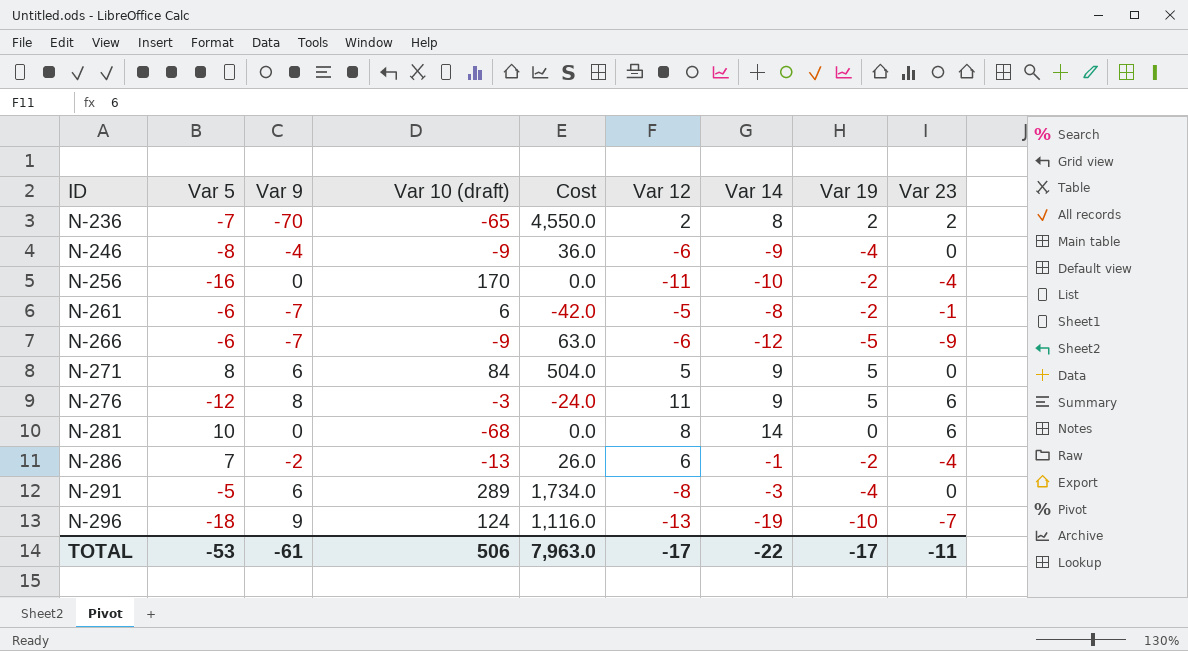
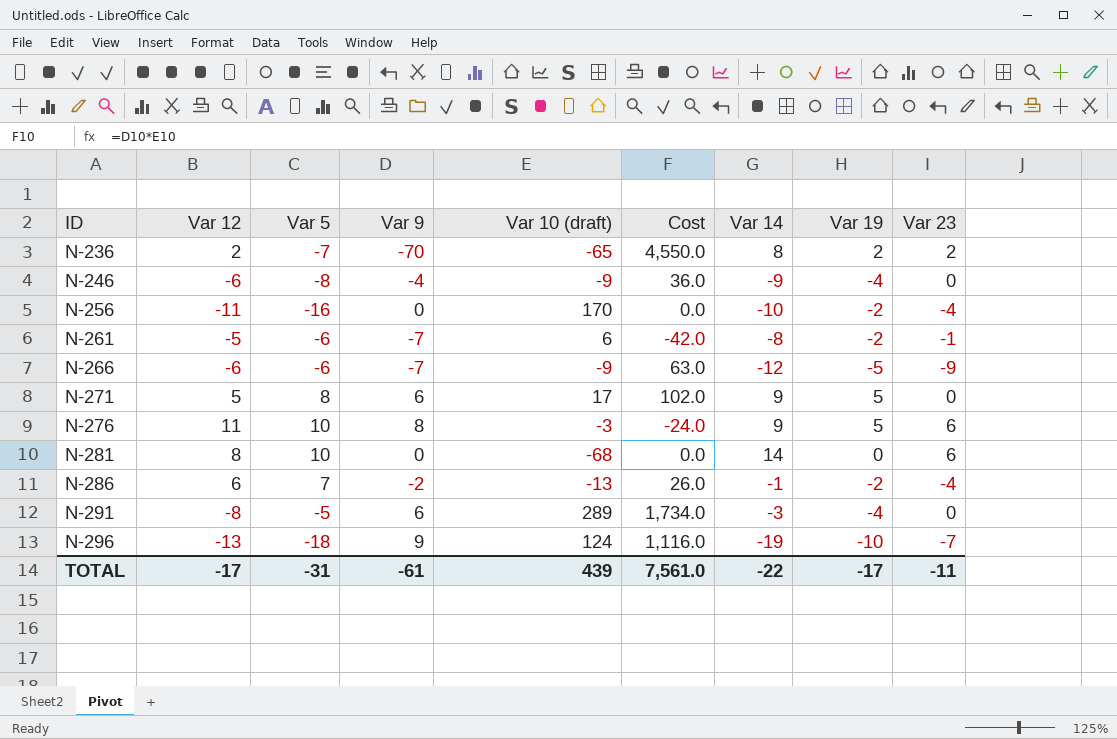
column Var 12 | position: 6 -> 2
N-271 | Var 10 (draft): 84 -> 17
N-271 | Cost: 504.0 -> 102.0
N-276 | Var 5: -12 -> 10
TOTAL | Var 5: -53 -> -31
TOTAL | Var 10 (draft): 506 -> 439
TOTAL | Cost: 7,963.0 -> 7,561.0

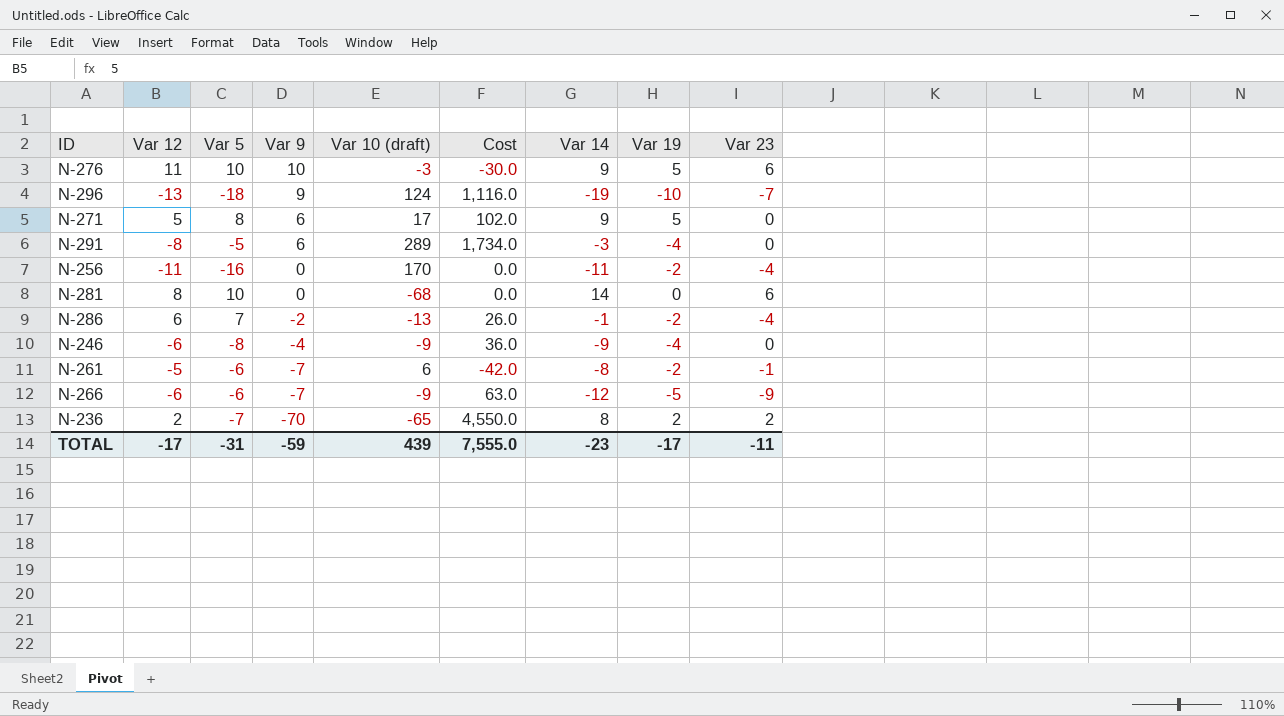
row order: ID ascending -> Var 9 descending
N-276 | Var 9: 8 -> 10
N-276 | Cost: -24.0 -> -30.0
N-256 | Var 14: -10 -> -11
TOTAL | Var 9: -61 -> -59
TOTAL | Cost: 7,561.0 -> 7,555.0
TOTAL | Var 14: -22 -> -23

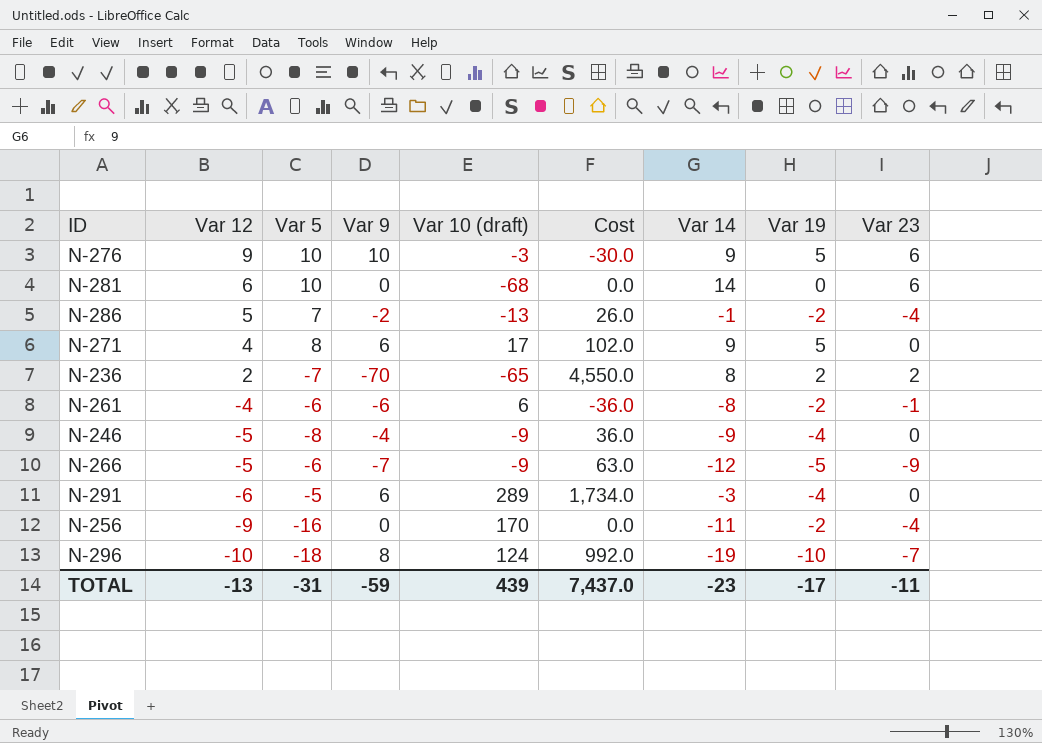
row order: Var 9 descending -> Var 12 descending
N-276 | Var 12: 11 -> 9
N-281 | Var 12: 8 -> 6
N-286 | Var 12: 6 -> 5
N-271 | Var 12: 5 -> 4
N-261 | Var 12: -5 -> -4
N-261 | Var 9: -7 -> -6
N-261 | Cost: -42.0 -> -36.0
N-246 | Var 12: -6 -> -5
N-266 | Var 12: -6 -> -5
N-291 | Var 12: -8 -> -6
N-256 | Var 12: -11 -> -9
N-296 | Var 12: -13 -> -10
N-296 | Var 9: 9 -> 8
N-296 | Cost: 1,116.0 -> 992.0
TOTAL | Var 12: -17 -> -13
TOTAL | Cost: 7,555.0 -> 7,437.0

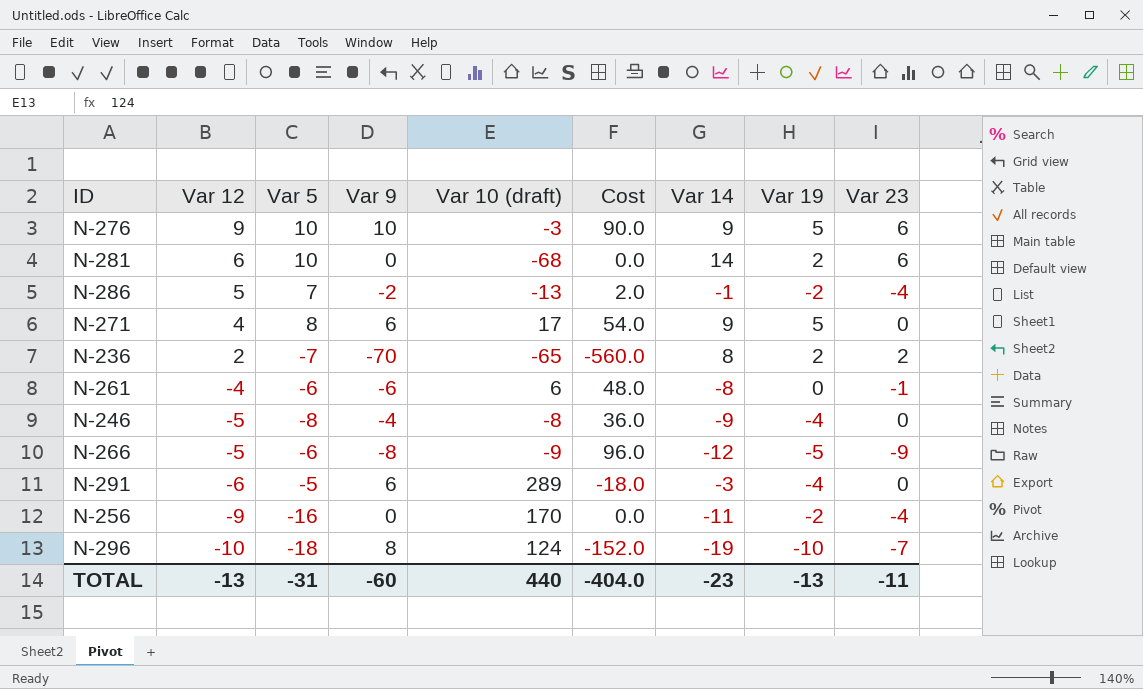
column Cost | formula: [Var 9] * [Var 10 (draft)] -> [Var 9] * [Var 14]
N-281 | Var 19: 0 -> 2
N-261 | Var 19: -2 -> 0
N-246 | Var 10 (draft): -9 -> -8
N-266 | Var 9: -7 -> -8
TOTAL | Var 9: -59 -> -60
TOTAL | Var 10 (draft): 439 -> 440
TOTAL | Cost: 7,437.0 -> -404.0
TOTAL | Var 19: -17 -> -13

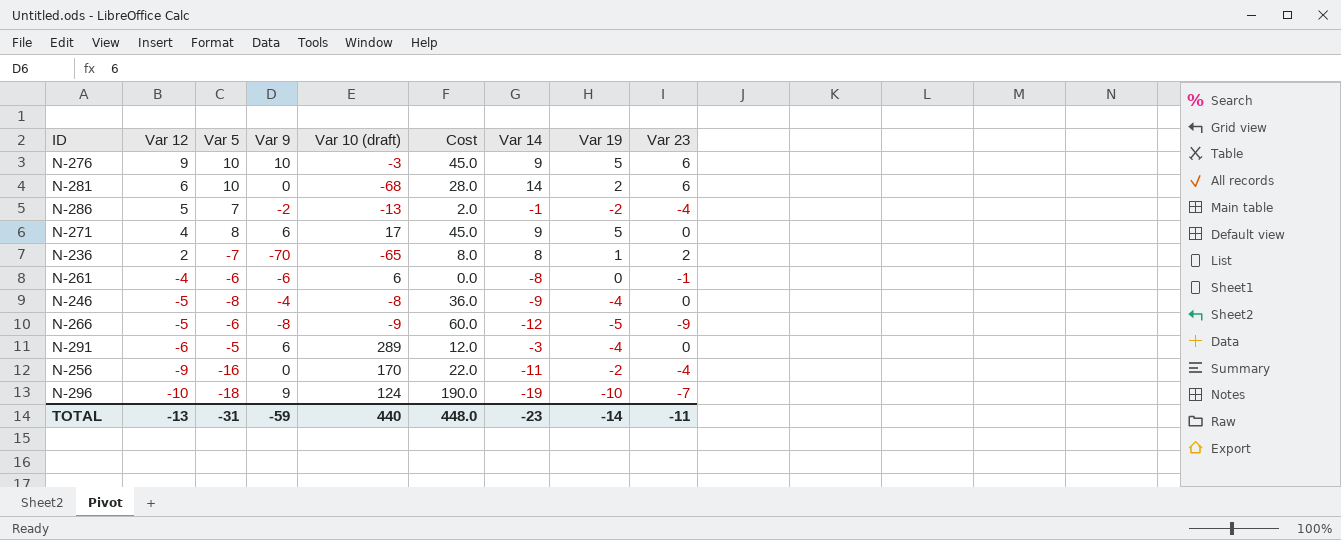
column Cost | formula: [Var 9] * [Var 14] -> [Var 14] * [Var 19]
N-236 | Var 19: 2 -> 1
N-296 | Var 9: 8 -> 9
TOTAL | Var 9: -60 -> -59
TOTAL | Cost: -404.0 -> 448.0
TOTAL | Var 19: -13 -> -14

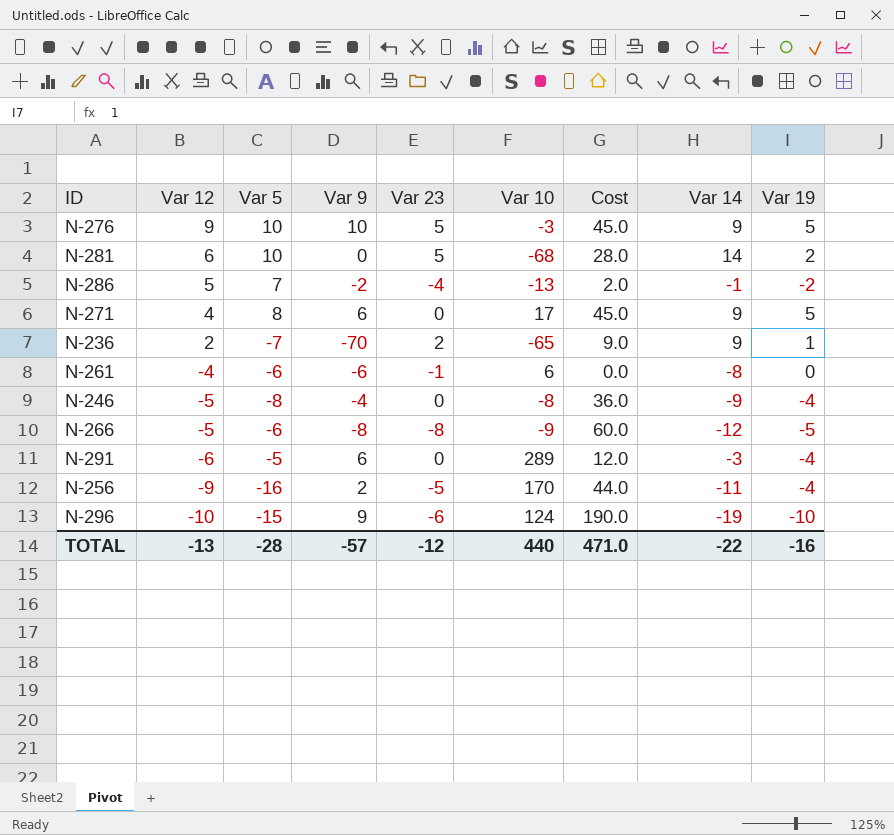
column Var 23 | position: 9 -> 5
column name: Var 10 (draft) -> Var 10
N-276 | Var 23: 6 -> 5
N-281 | Var 23: 6 -> 5
N-236 | Cost: 8.0 -> 9.0
N-236 | Var 14: 8 -> 9
N-266 | Var 23: -9 -> -8
N-256 | Var 9: 0 -> 2
N-256 | Var 23: -4 -> -5
N-256 | Cost: 22.0 -> 44.0
N-256 | Var 19: -2 -> -4
N-296 | Var 5: -18 -> -15
N-296 | Var 23: -7 -> -6
TOTAL | Var 5: -31 -> -28
TOTAL | Var 9: -59 -> -57
TOTAL | Var 23: -11 -> -12
TOTAL | Cost: 448.0 -> 471.0
TOTAL | Var 14: -23 -> -22
TOTAL | Var 19: -14 -> -16

